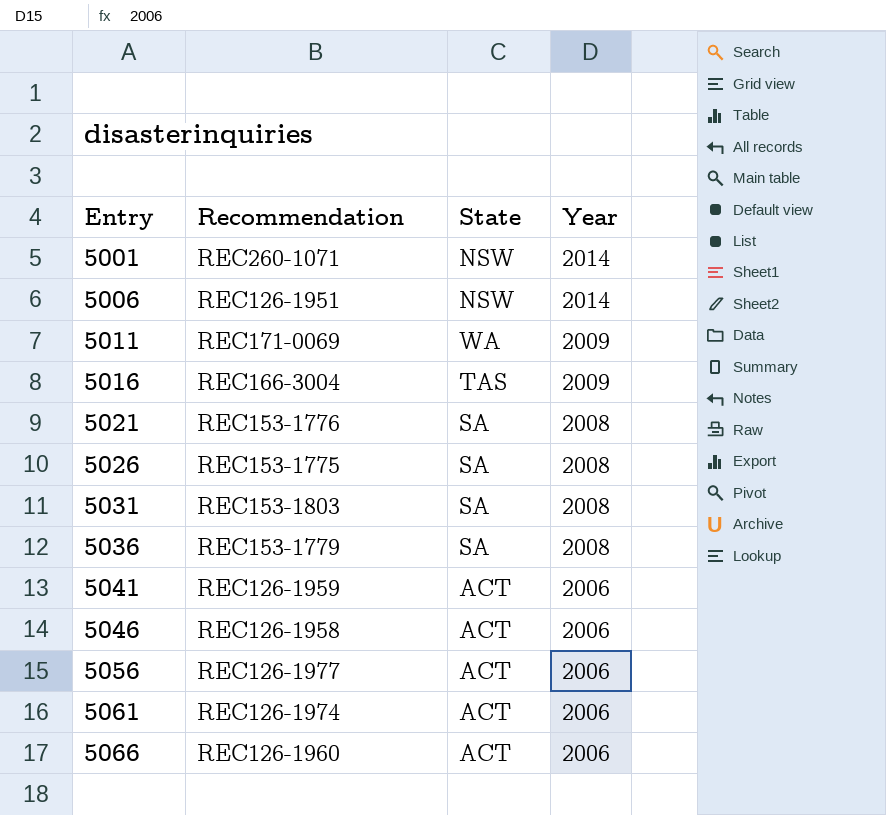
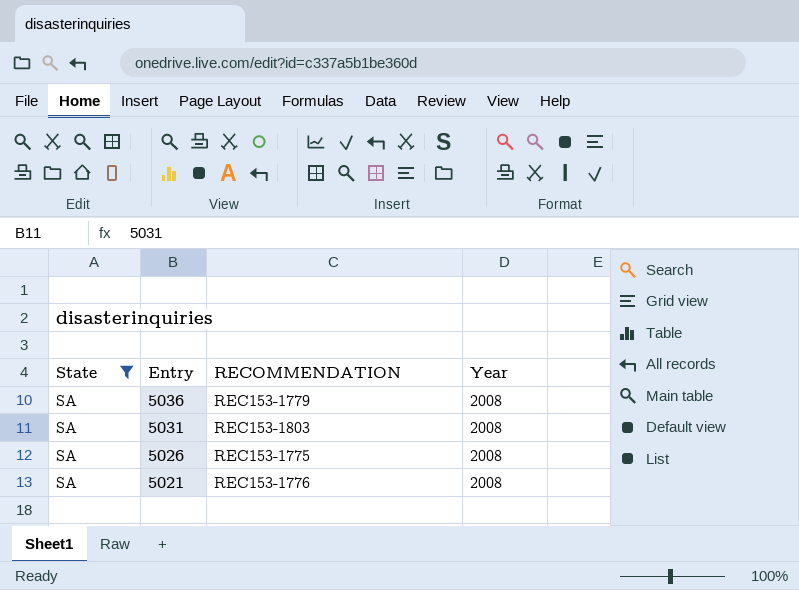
filter: none -> State = SA
row order: Entry ascending -> Entry descending
column State | position: 3 -> 1
column name: Recommendation -> RECOMMENDATION

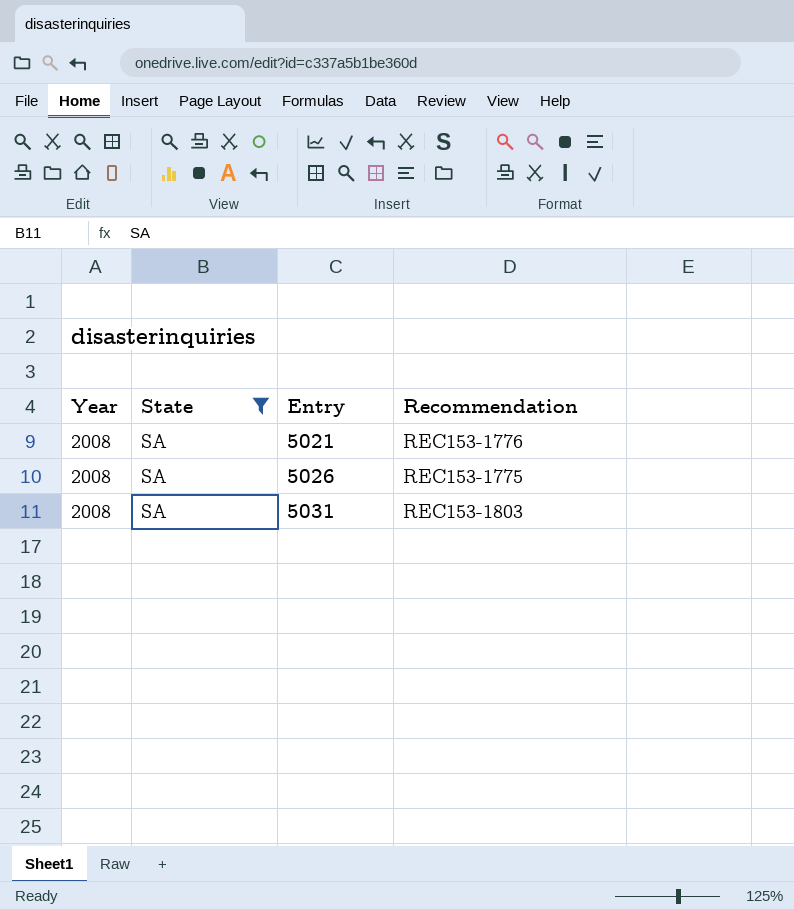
row order: Entry descending -> Entry ascending
column Year | position: 4 -> 1
column name: RECOMMENDATION -> Recommendation
row 5036: SA | REC153-1779 | 2008 -> none

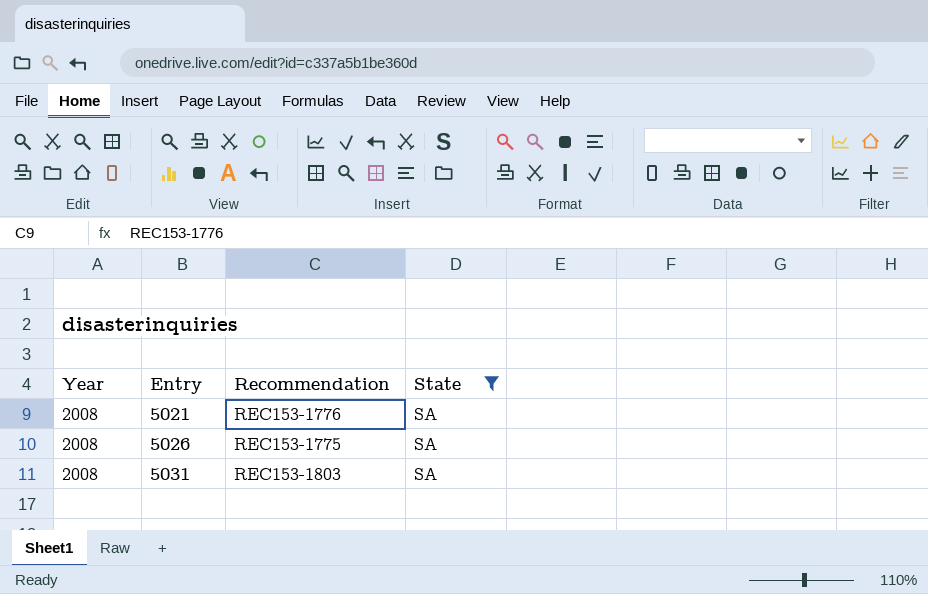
column State | position: 2 -> 4

